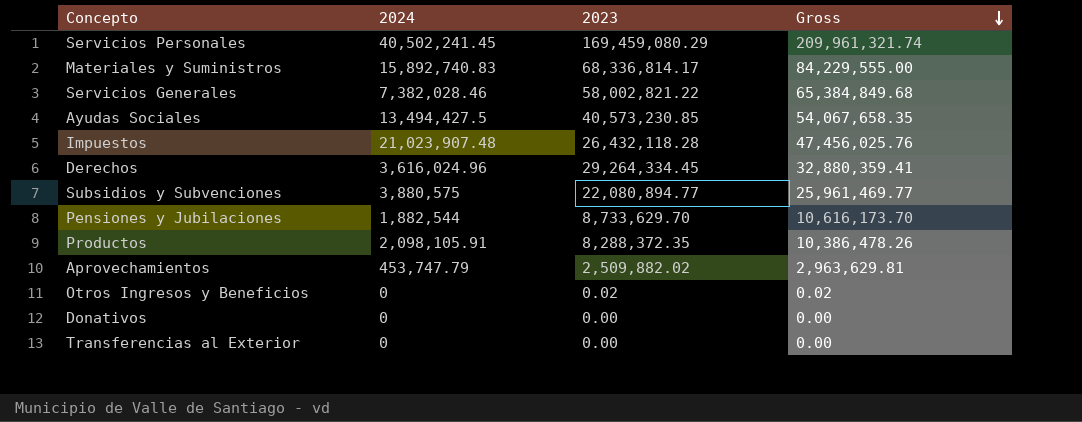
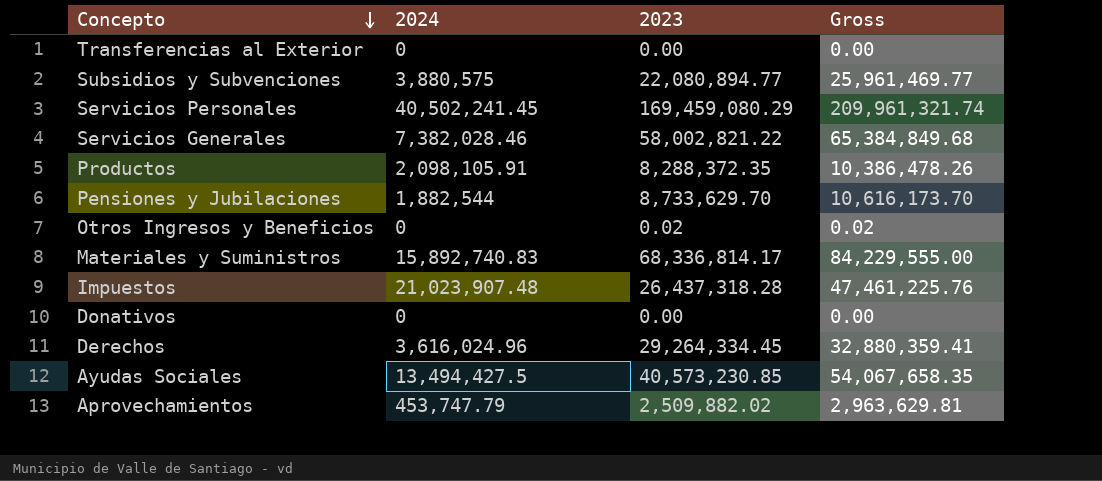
row order: Gross descending -> Concepto descending
Impuestos | 2023: 26,432,118.28 -> 26,437,318.28
Impuestos | Gross: 47,456,025.76 -> 47,461,225.76

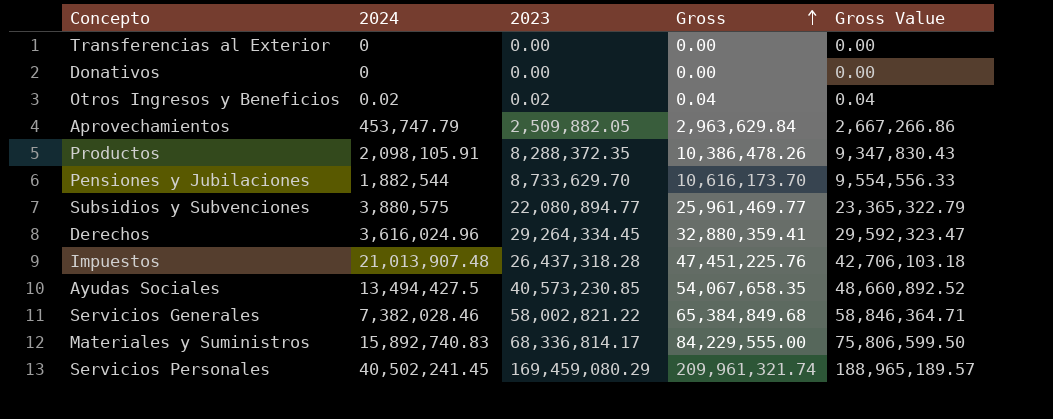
row order: Concepto descending -> Gross ascending
column Gross Value | formula: none -> [Gross] * 0.9
Otros Ingresos y Beneficios | 2024: 0 -> 0.02
Otros Ingresos y Beneficios | Gross: 0.02 -> 0.04
Aprovechamientos | 2023: 2,509,882.02 -> 2,509,882.05
Aprovechamientos | Gross: 2,963,629.81 -> 2,963,629.84
Impuestos | 2024: 21,023,907.48 -> 21,013,907.48
Impuestos | Gross: 47,461,225.76 -> 47,451,225.76

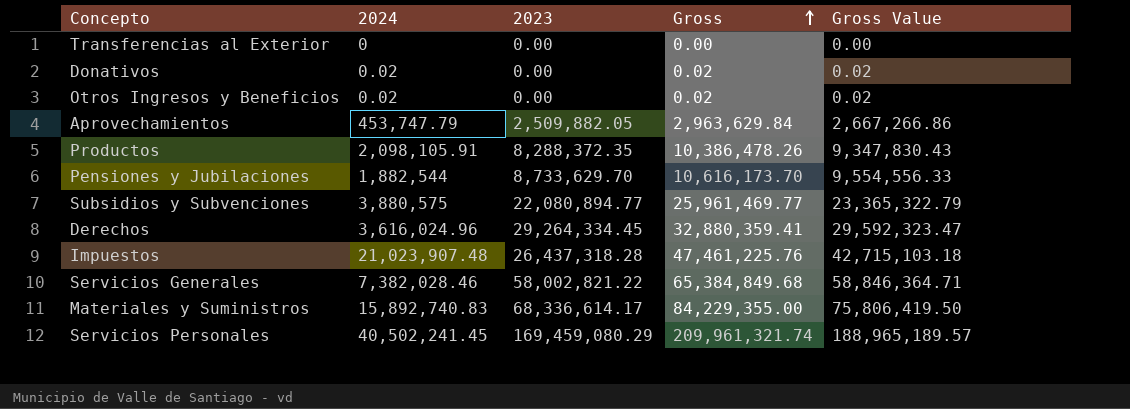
row Ayudas Sociales: 13,494,427.5 | 40,573,230.85 | 54,067,658.35 | 48,660,892.52 -> none
Donativos | 2024: 0 -> 0.02
Donativos | Gross: 0.00 -> 0.02
Donativos | Gross Value: 0.00 -> 0.02
Otros Ingresos y Beneficios | 2023: 0.02 -> 0.00
Otros Ingresos y Beneficios | Gross: 0.04 -> 0.02
Otros Ingresos y Beneficios | Gross Value: 0.04 -> 0.02
Impuestos | 2024: 21,013,907.48 -> 21,023,907.48
Impuestos | Gross: 47,451,225.76 -> 47,461,225.76
Impuestos | Gross Value: 42,706,103.18 -> 42,715,103.18
Materiales y Suministros | 2023: 68,336,814.17 -> 68,336,614.17
Materiales y Suministros | Gross: 84,229,555.00 -> 84,229,355.00
Materiales y Suministros | Gross Value: 75,806,599.50 -> 75,806,419.50

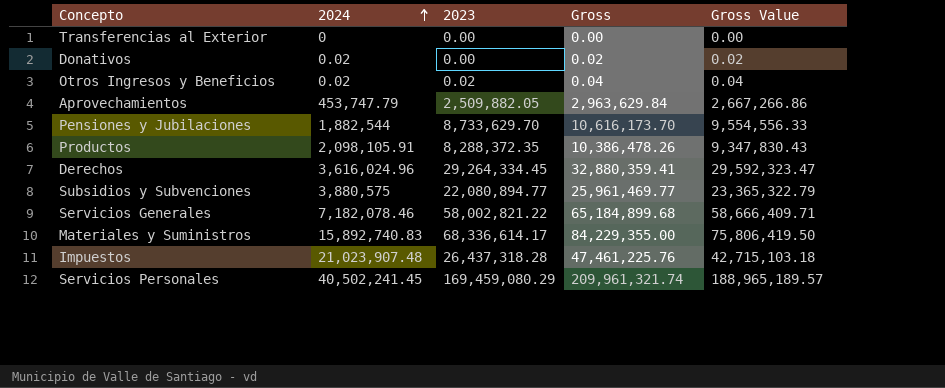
row order: Gross ascending -> 2024 ascending
Otros Ingresos y Beneficios | 2023: 0.00 -> 0.02
Otros Ingresos y Beneficios | Gross: 0.02 -> 0.04
Otros Ingresos y Beneficios | Gross Value: 0.02 -> 0.04
Servicios Generales | 2024: 7,382,028.46 -> 7,182,078.46
Servicios Generales | Gross: 65,384,849.68 -> 65,184,899.68
Servicios Generales | Gross Value: 58,846,364.71 -> 58,666,409.71

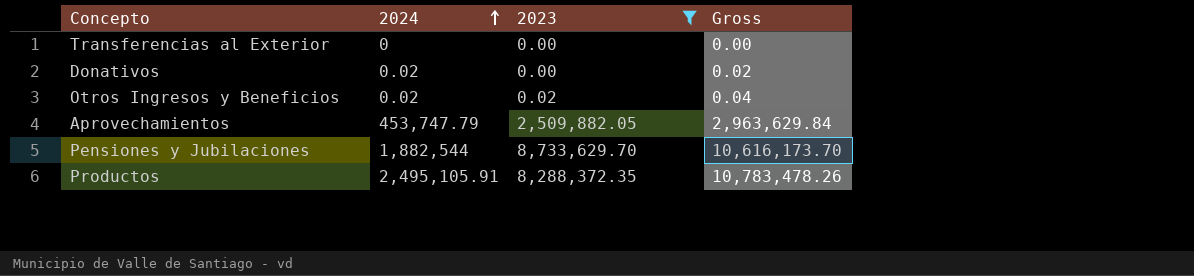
filter: none -> 2023 <= 8,733,629.70
column Gross Value | formula: [Gross] * 0.9 -> none
Productos | 2024: 2,098,105.91 -> 2,495,105.91
Productos | Gross: 10,386,478.26 -> 10,783,478.26

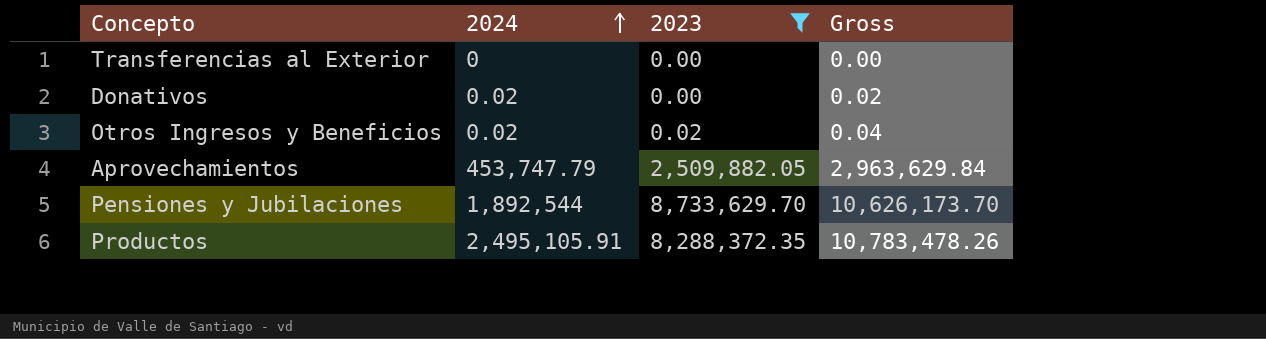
Pensiones y Jubilaciones | 2024: 1,882,544 -> 1,892,544
Pensiones y Jubilaciones | Gross: 10,616,173.70 -> 10,626,173.70

